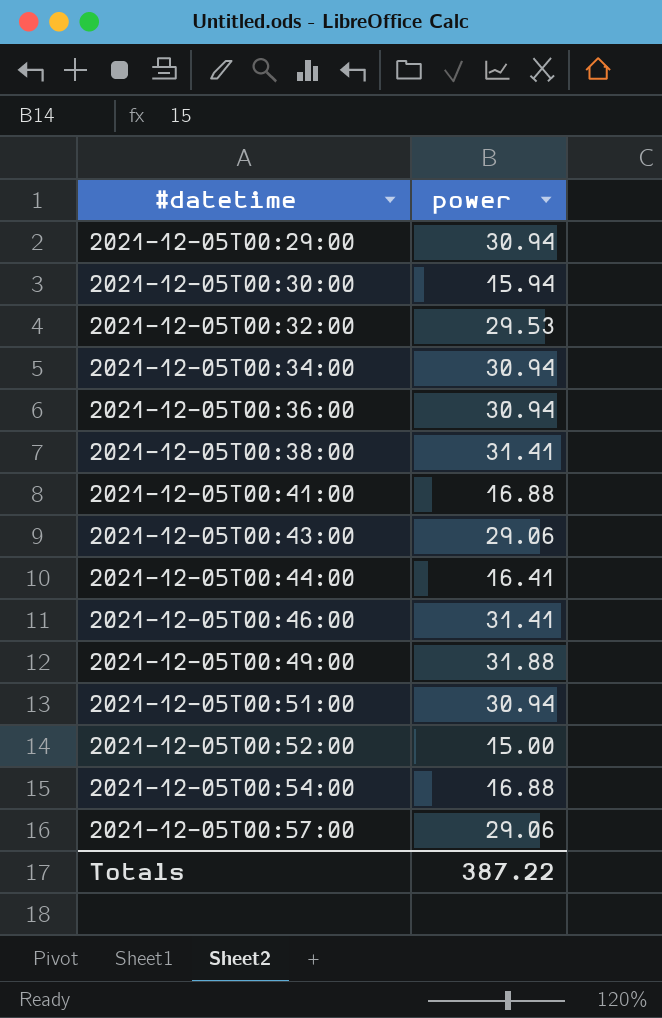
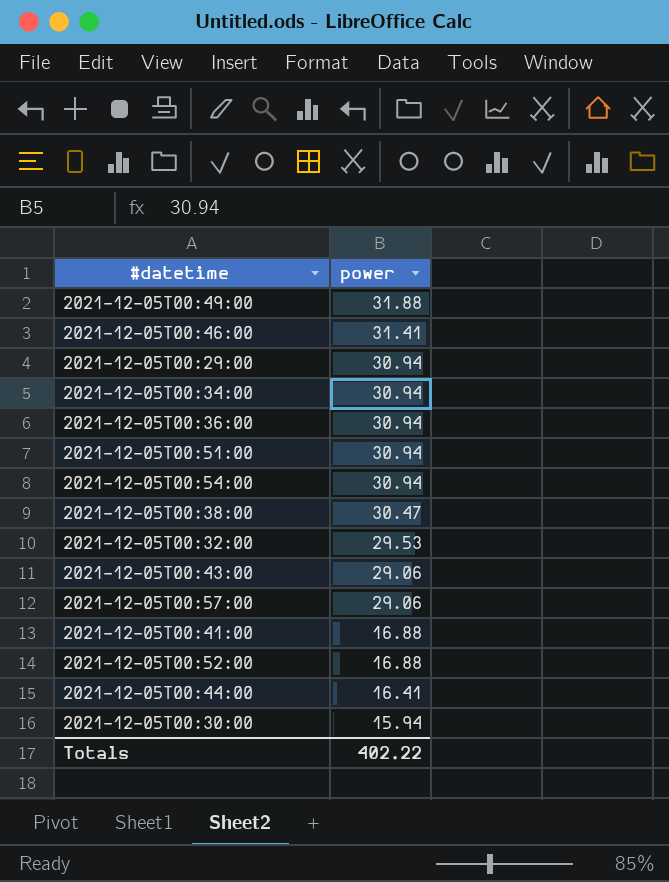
row order: #datetime ascending -> power descending
2021-12-05T00:54:00 | power: 16.88 -> 30.94
2021-12-05T00:38:00 | power: 31.41 -> 30.47
2021-12-05T00:52:00 | power: 15.00 -> 16.88
Totals | power: 387.22 -> 402.22

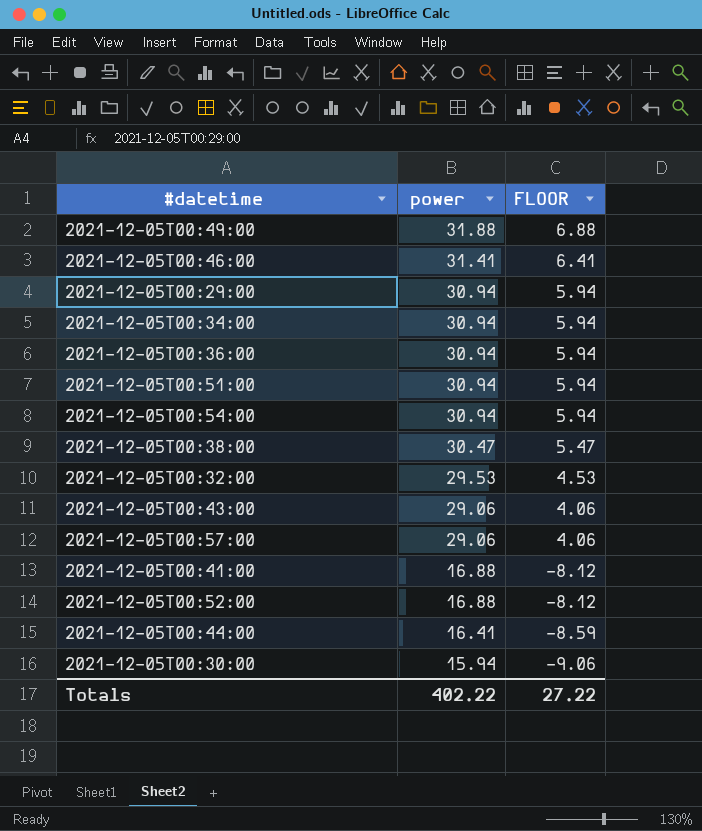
column FLOOR | formula: none -> [power] - 25

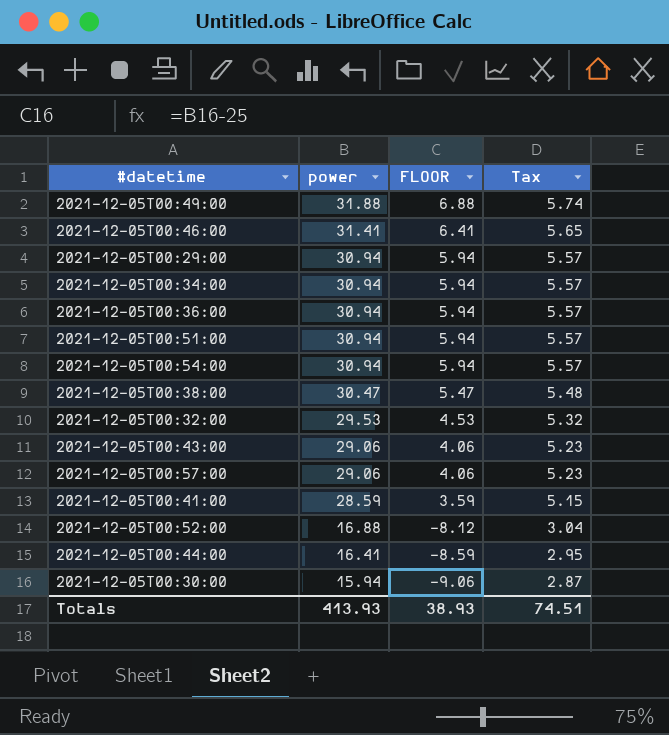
column Tax | formula: none -> [power] * 0.18
2021-12-05T00:41:00 | power: 16.88 -> 28.59
2021-12-05T00:41:00 | FLOOR: -8.12 -> 3.59
Totals | power: 402.22 -> 413.93
Totals | FLOOR: 27.22 -> 38.93

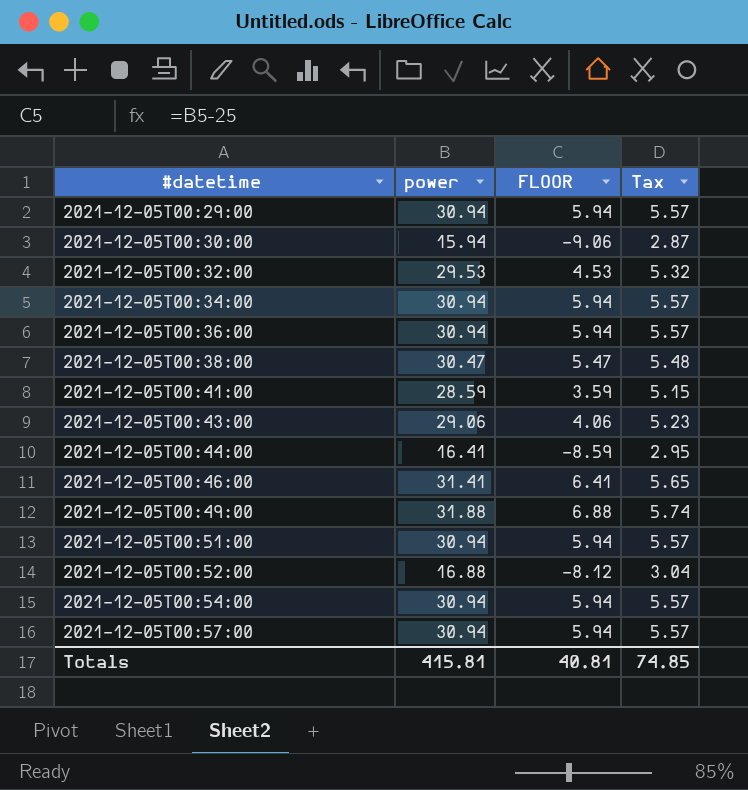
row order: power descending -> #datetime ascending
2021-12-05T00:57:00 | power: 29.06 -> 30.94
2021-12-05T00:57:00 | FLOOR: 4.06 -> 5.94
2021-12-05T00:57:00 | Tax: 5.23 -> 5.57
Totals | power: 413.93 -> 415.81
Totals | FLOOR: 38.93 -> 40.81
Totals | Tax: 74.51 -> 74.85

